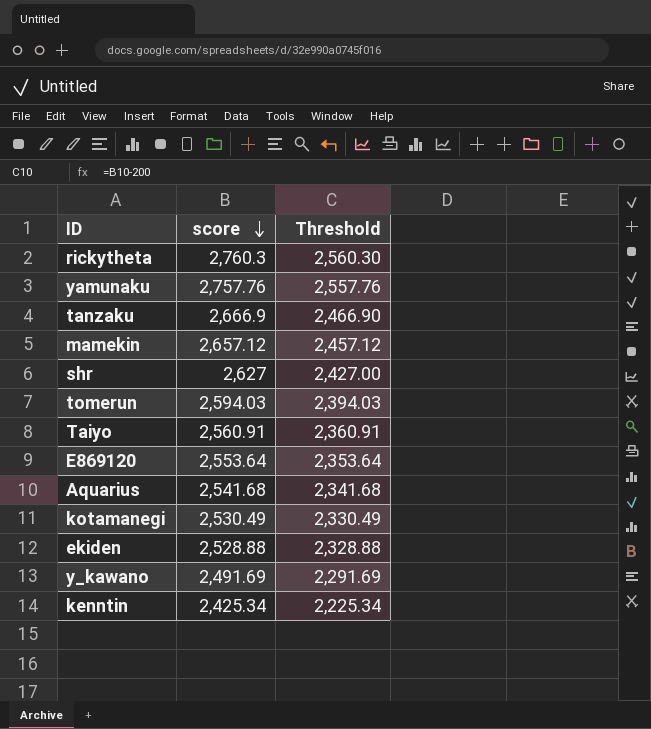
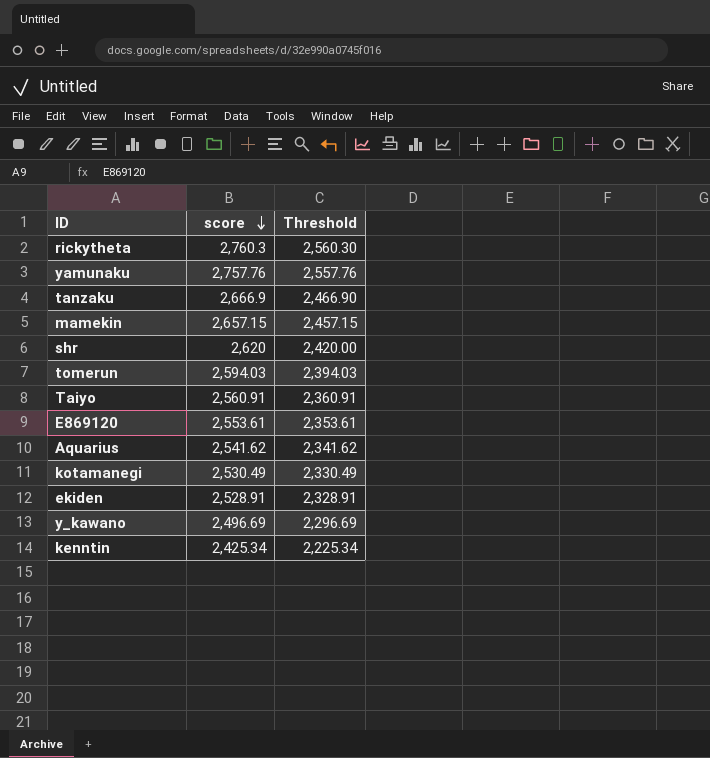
mamekin | score: 2,657.12 -> 2,657.15
mamekin | Threshold: 2,457.12 -> 2,457.15
shr | score: 2,627 -> 2,620
shr | Threshold: 2,427.00 -> 2,420.00
E869120 | score: 2,553.64 -> 2,553.61
E869120 | Threshold: 2,353.64 -> 2,353.61
Aquarius | score: 2,541.68 -> 2,541.62
Aquarius | Threshold: 2,341.68 -> 2,341.62
ekiden | score: 2,528.88 -> 2,528.91
ekiden | Threshold: 2,328.88 -> 2,328.91
y_kawano | score: 2,491.69 -> 2,496.69
y_kawano | Threshold: 2,291.69 -> 2,296.69

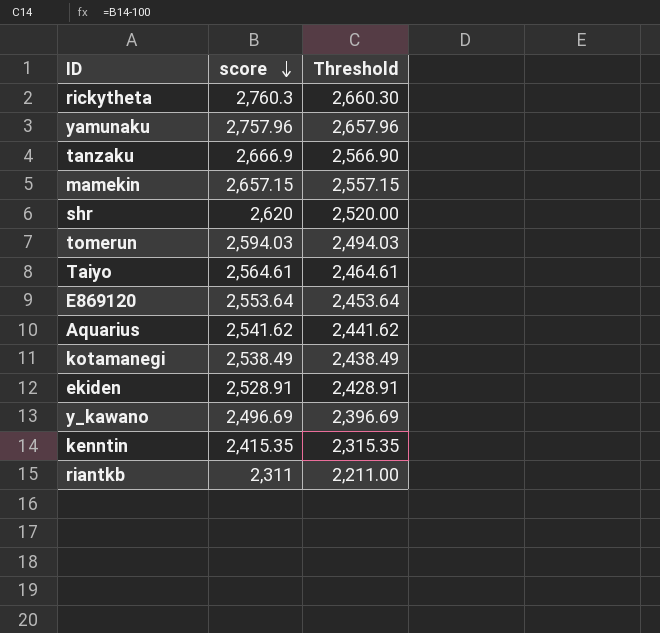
column Threshold | formula: [score] - 200 -> [score] - 100
yamunaku | score: 2,757.76 -> 2,757.96
Taiyo | score: 2,560.91 -> 2,564.61
E869120 | score: 2,553.61 -> 2,553.64
kotamanegi | score: 2,530.49 -> 2,538.49
kenntin | score: 2,425.34 -> 2,415.35
row riantkb: none -> 2,311 | 2,211.00

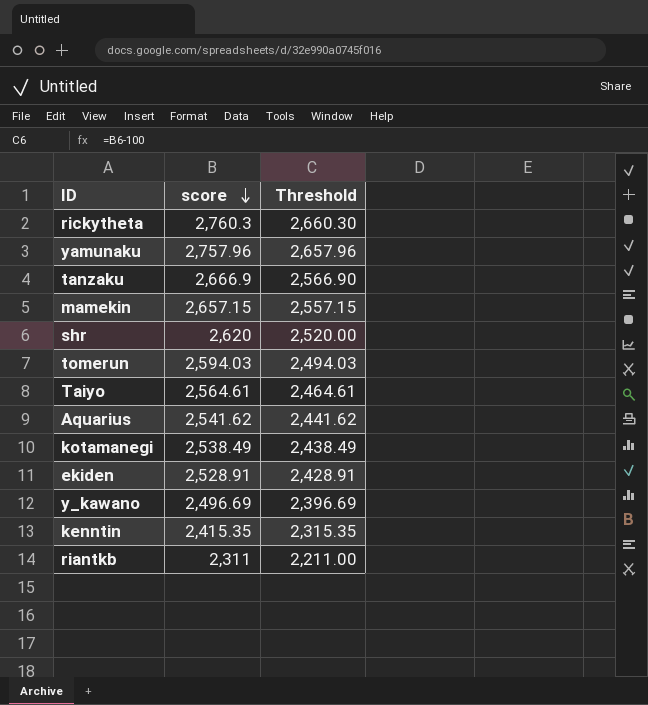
row E869120: 2,553.64 | 2,453.64 -> none

